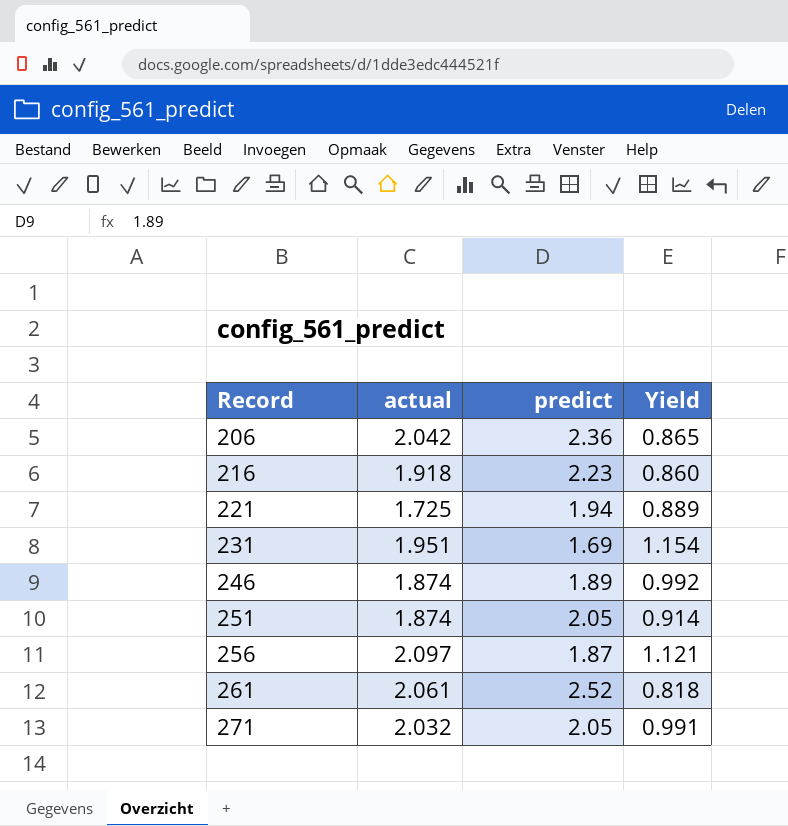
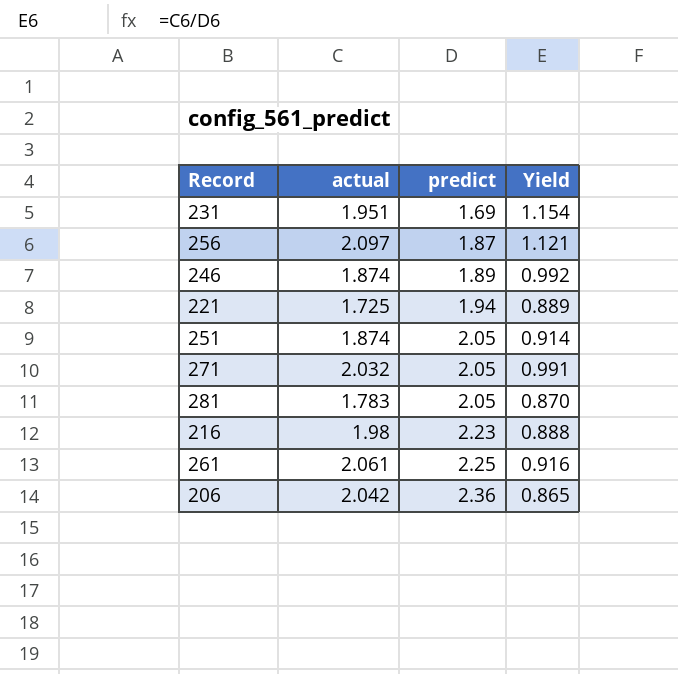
row order: Record ascending -> predict ascending
row 281: none -> 1.783 | 2.05 | 0.870
216 | actual: 1.918 -> 1.98
216 | Yield: 0.860 -> 0.888
261 | predict: 2.52 -> 2.25
261 | Yield: 0.818 -> 0.916

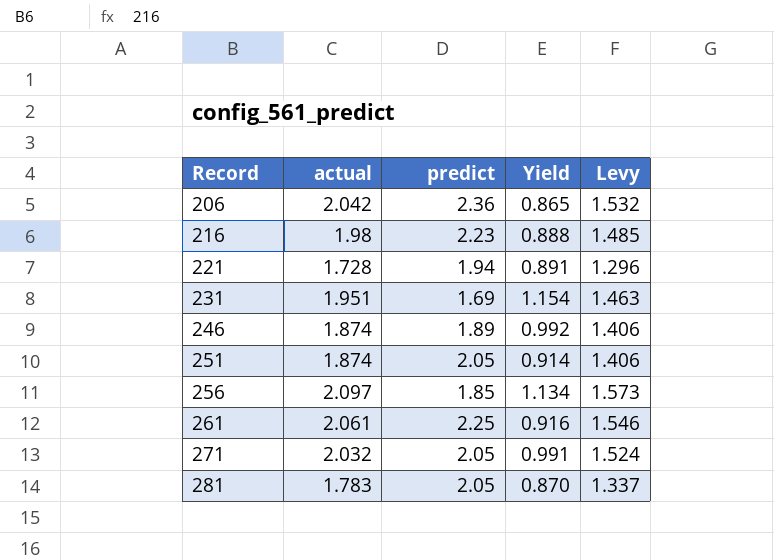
row order: predict ascending -> Record ascending
column Levy | formula: none -> [actual] * 0.75
221 | actual: 1.725 -> 1.728
221 | Yield: 0.889 -> 0.891
256 | predict: 1.87 -> 1.85
256 | Yield: 1.121 -> 1.134

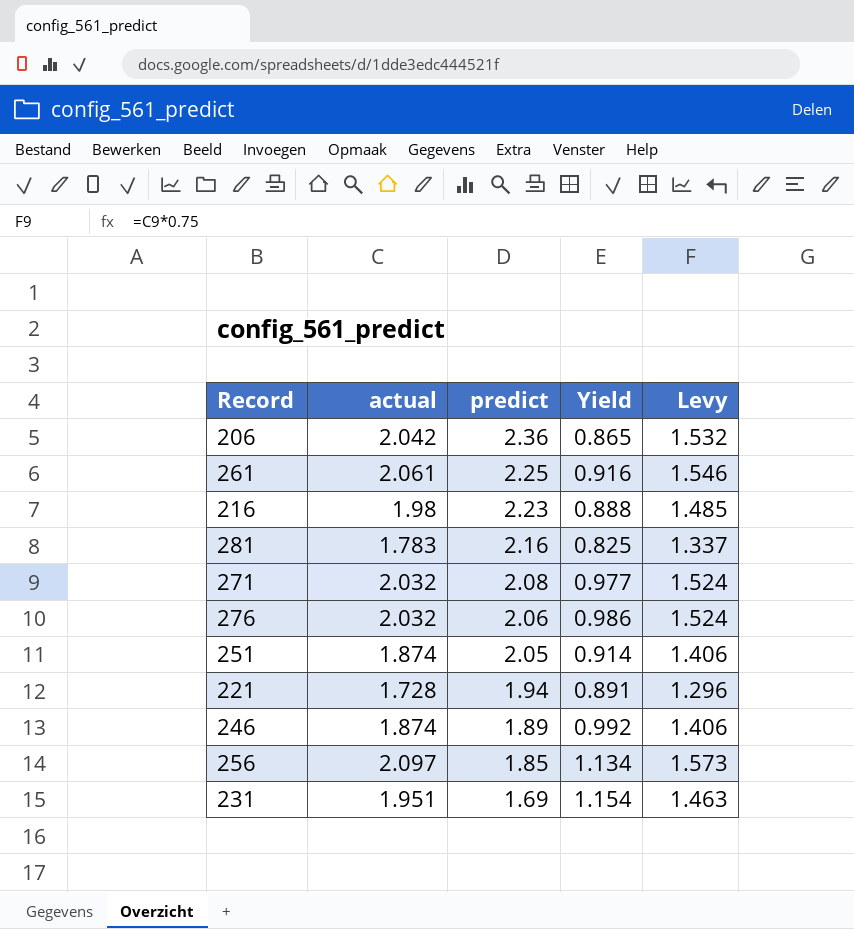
row order: Record ascending -> predict descending
281 | predict: 2.05 -> 2.16
281 | Yield: 0.870 -> 0.825
271 | predict: 2.05 -> 2.08
271 | Yield: 0.991 -> 0.977
row 276: none -> 2.032 | 2.06 | 0.986 | 1.524

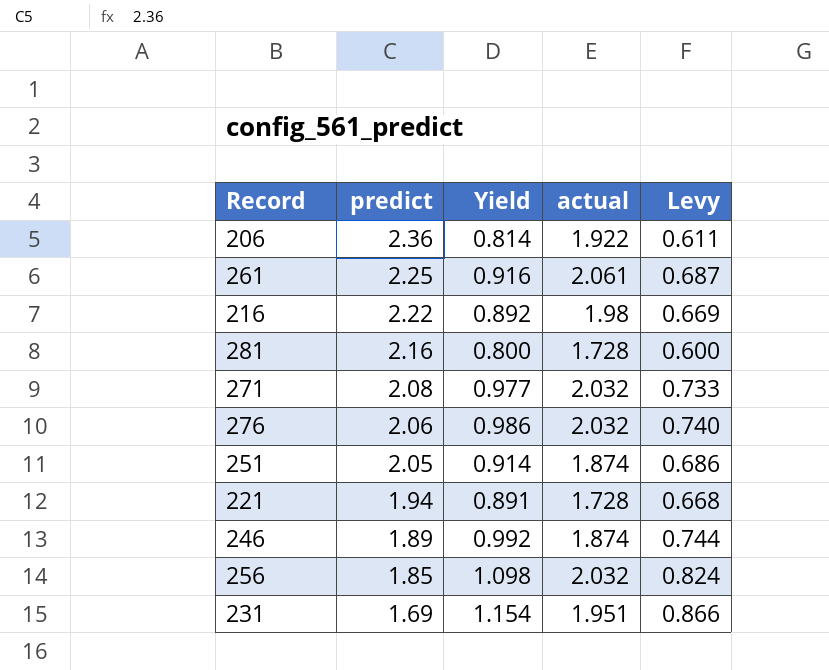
column actual | position: 2 -> 4
column Levy | formula: [actual] * 0.75 -> [Yield] * 0.75
206 | Yield: 0.865 -> 0.814
206 | actual: 2.042 -> 1.922
216 | predict: 2.23 -> 2.22
216 | Yield: 0.888 -> 0.892
281 | Yield: 0.825 -> 0.800
281 | actual: 1.783 -> 1.728
256 | Yield: 1.134 -> 1.098
256 | actual: 2.097 -> 2.032

